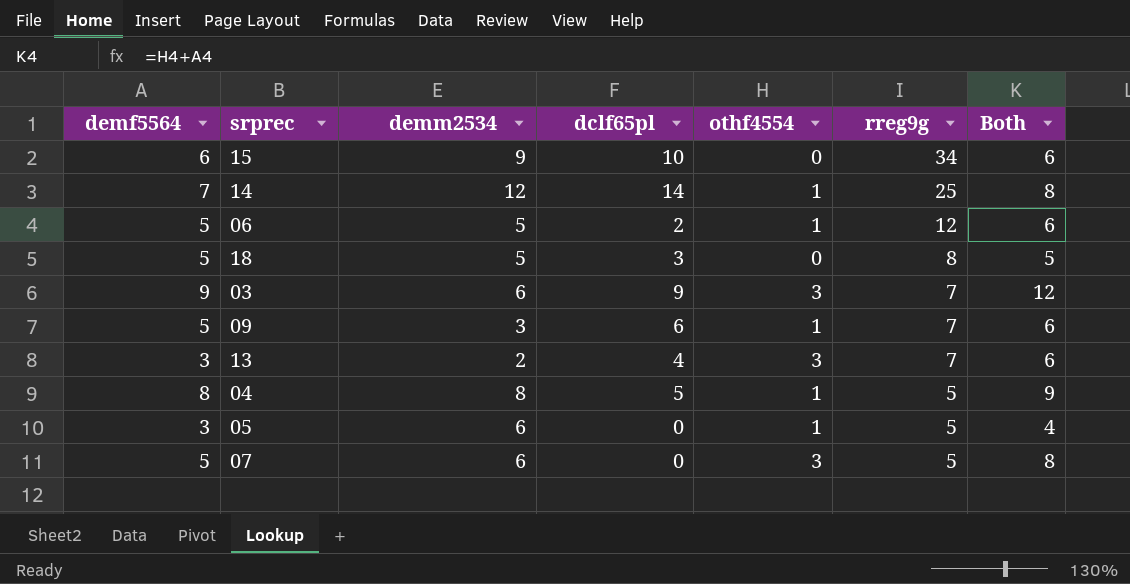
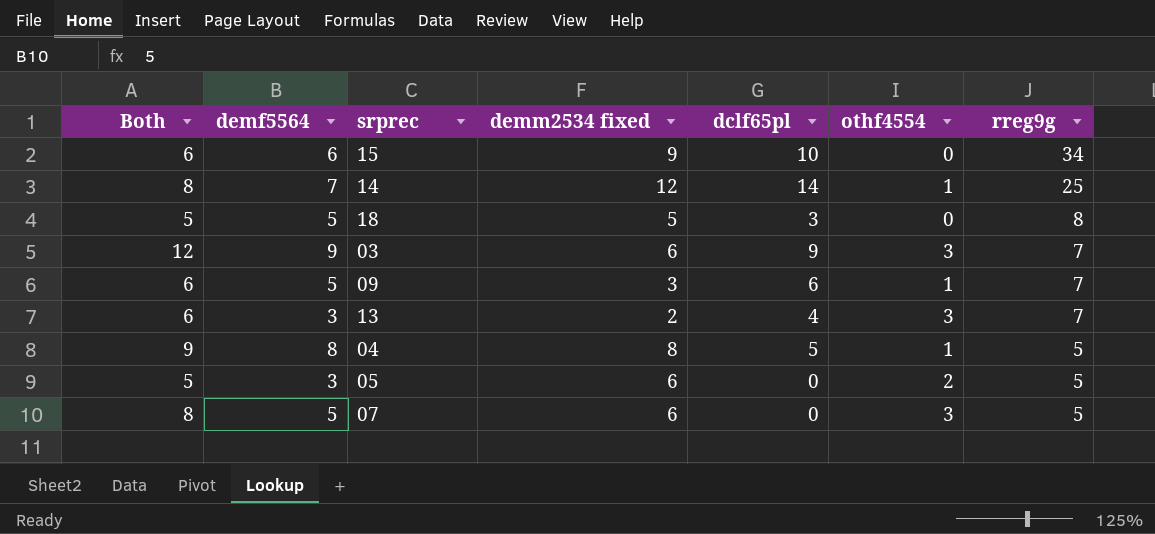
column Both | position: 7 -> 1
column name: demm2534 -> demm2534 fixed
row 06: 5 | 5 | 2 | 1 | 12 | 6 -> none
05 | Both: 4 -> 5
05 | othf4554: 1 -> 2

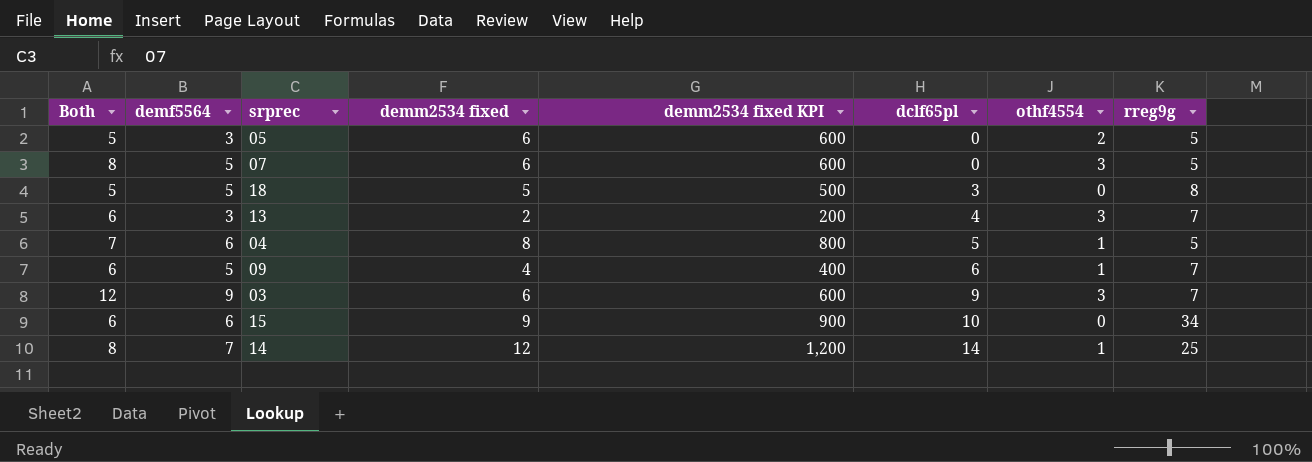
row order: rreg9g descending -> dclf65pl ascending
column demm2534 fixed KPI | formula: none -> [demm2534 fixed] * 100
04 | Both: 9 -> 7
04 | demf5564: 8 -> 6
09 | demm2534 fixed: 3 -> 4

